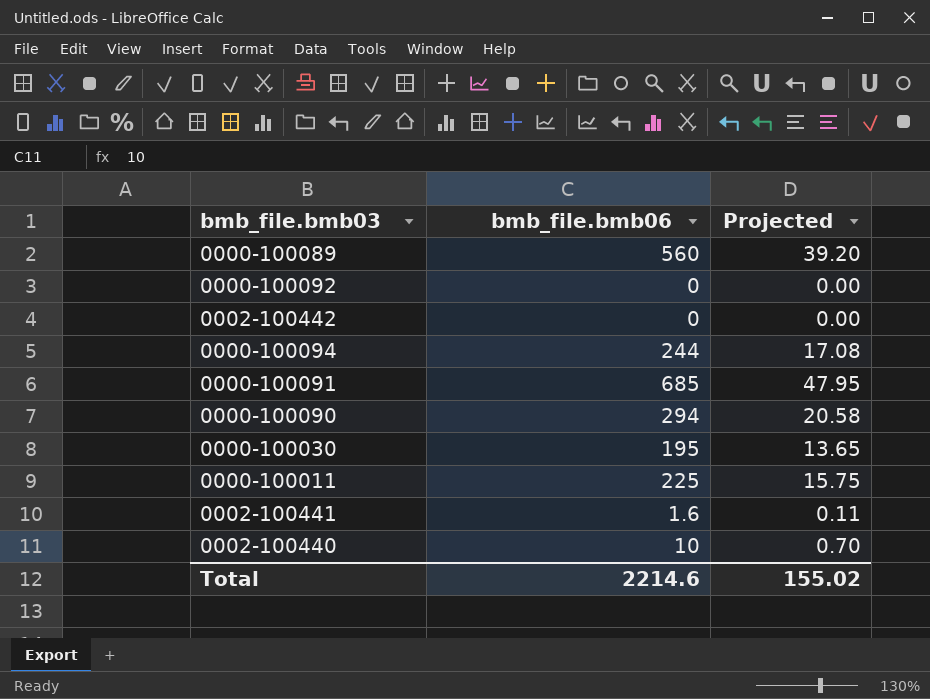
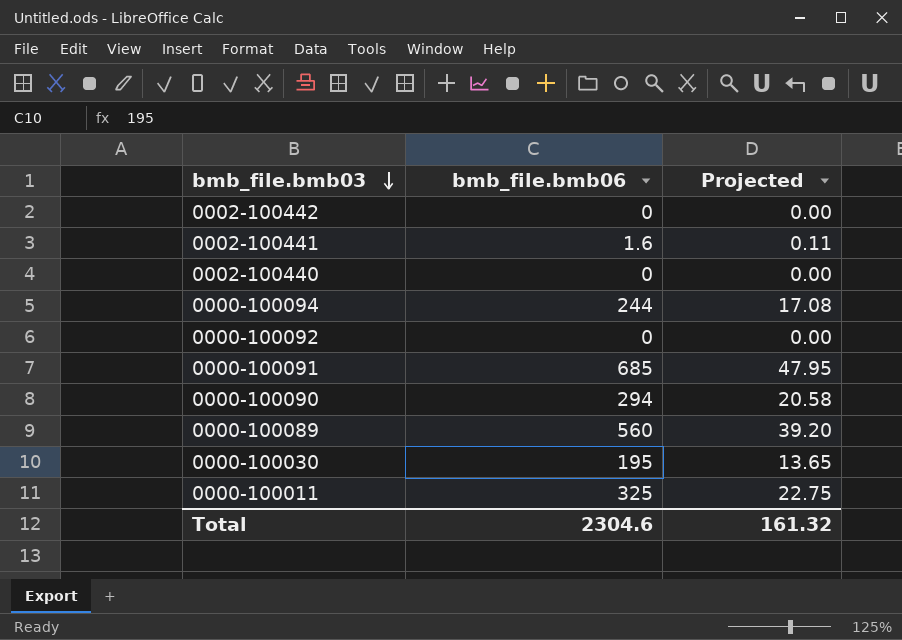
row order: none -> bmb_file.bmb03 descending
0002-100440 | bmb_file.bmb06: 10 -> 0
0002-100440 | Projected: 0.70 -> 0.00
0000-100011 | bmb_file.bmb06: 225 -> 325
0000-100011 | Projected: 15.75 -> 22.75
Total | bmb_file.bmb06: 2214.6 -> 2304.6
Total | Projected: 155.02 -> 161.32

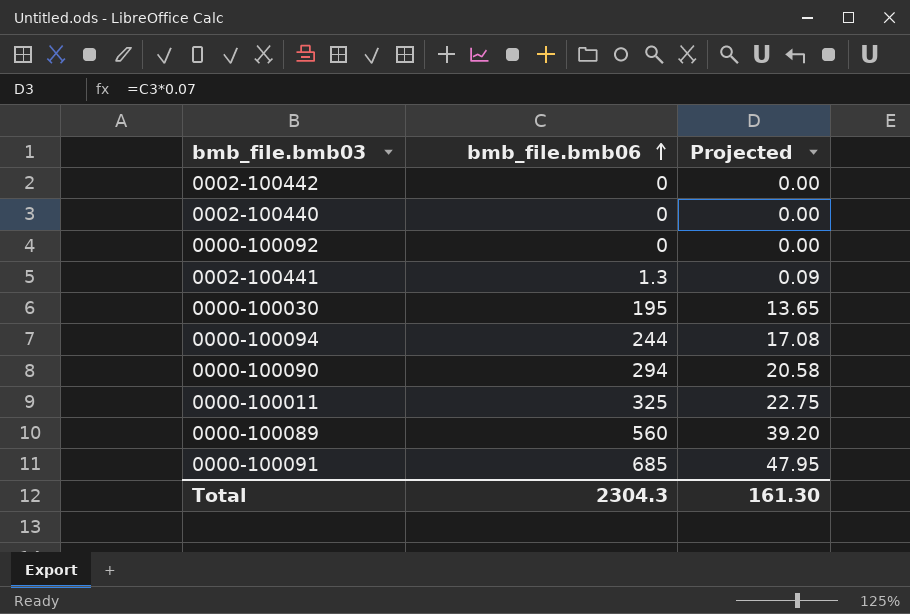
row order: bmb_file.bmb03 descending -> bmb_file.bmb06 ascending
0002-100441 | bmb_file.bmb06: 1.6 -> 1.3
0002-100441 | Projected: 0.11 -> 0.09
Total | bmb_file.bmb06: 2304.6 -> 2304.3
Total | Projected: 161.32 -> 161.30

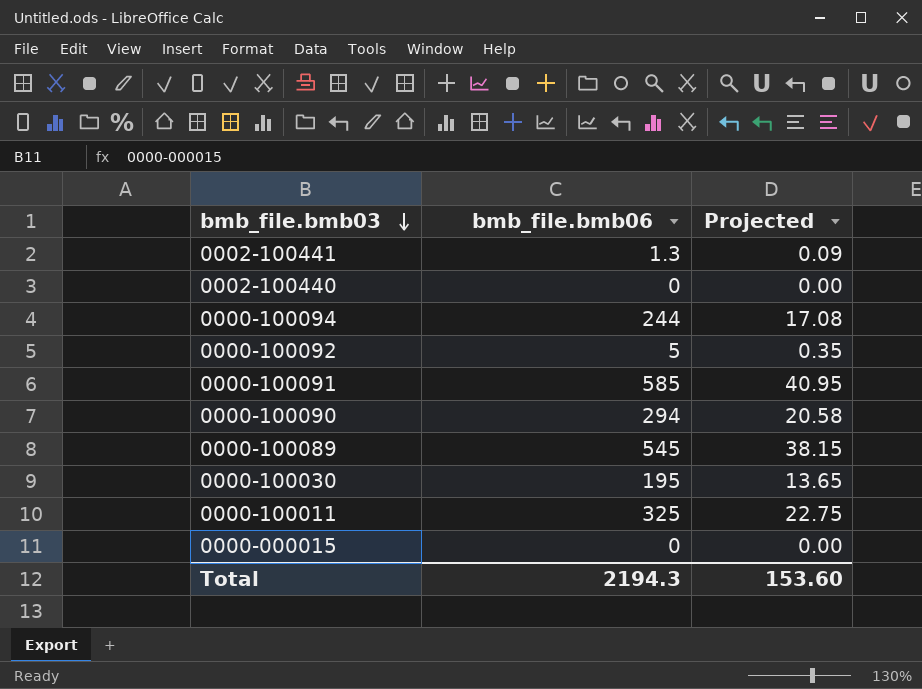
row order: bmb_file.bmb06 ascending -> bmb_file.bmb03 descending
row 0002-100442: 0 | 0.00 -> none
0000-100092 | bmb_file.bmb06: 0 -> 5
0000-100092 | Projected: 0.00 -> 0.35
0000-100091 | bmb_file.bmb06: 685 -> 585
0000-100091 | Projected: 47.95 -> 40.95
0000-100089 | bmb_file.bmb06: 560 -> 545
0000-100089 | Projected: 39.20 -> 38.15
row 0000-000015: none -> 0 | 0.00
Total | bmb_file.bmb06: 2304.3 -> 2194.3
Total | Projected: 161.30 -> 153.60

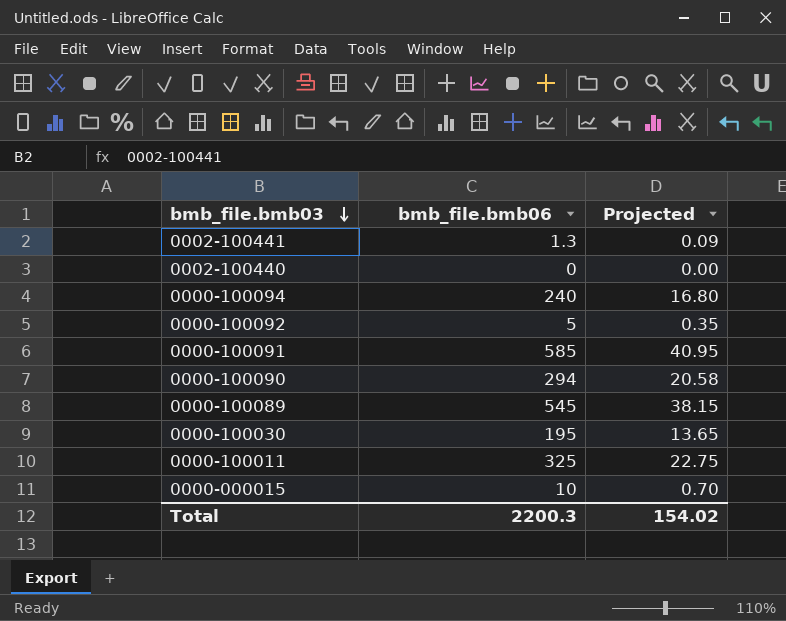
0000-100094 | bmb_file.bmb06: 244 -> 240
0000-100094 | Projected: 17.08 -> 16.80
0000-000015 | bmb_file.bmb06: 0 -> 10
0000-000015 | Projected: 0.00 -> 0.70
Total | bmb_file.bmb06: 2194.3 -> 2200.3
Total | Projected: 153.60 -> 154.02

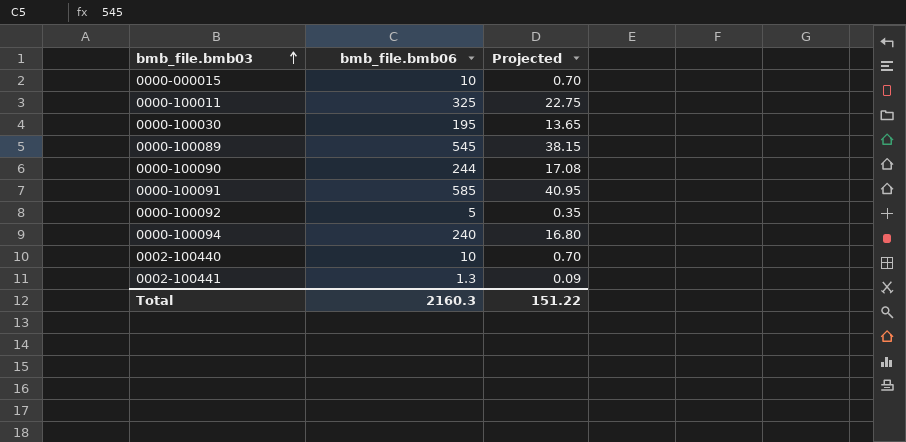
row order: bmb_file.bmb03 descending -> bmb_file.bmb03 ascending
0000-100090 | bmb_file.bmb06: 294 -> 244
0000-100090 | Projected: 20.58 -> 17.08
0002-100440 | bmb_file.bmb06: 0 -> 10
0002-100440 | Projected: 0.00 -> 0.70
Total | bmb_file.bmb06: 2200.3 -> 2160.3
Total | Projected: 154.02 -> 151.22

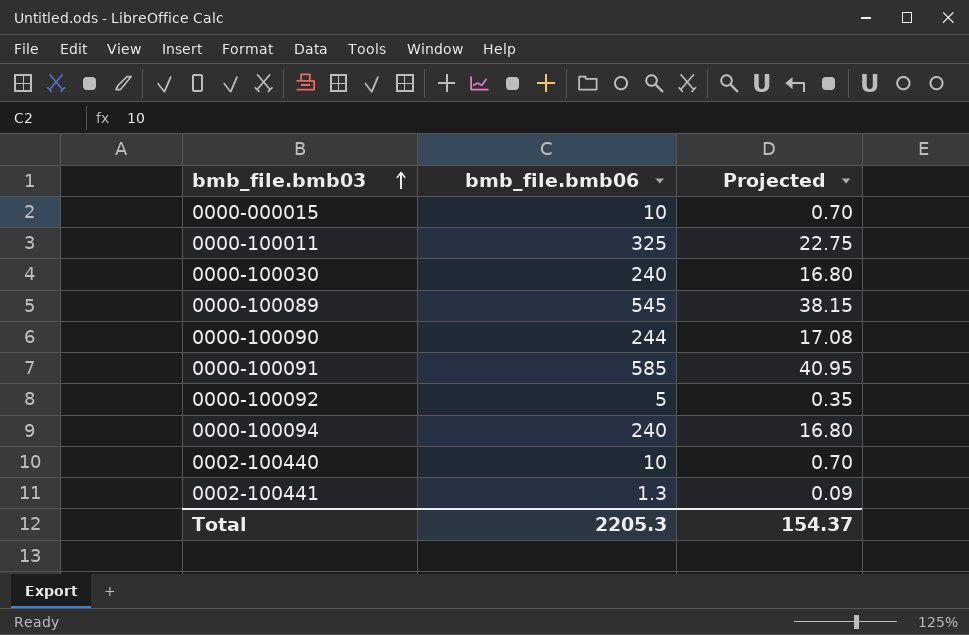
0000-100030 | bmb_file.bmb06: 195 -> 240
0000-100030 | Projected: 13.65 -> 16.80
Total | bmb_file.bmb06: 2160.3 -> 2205.3
Total | Projected: 151.22 -> 154.37

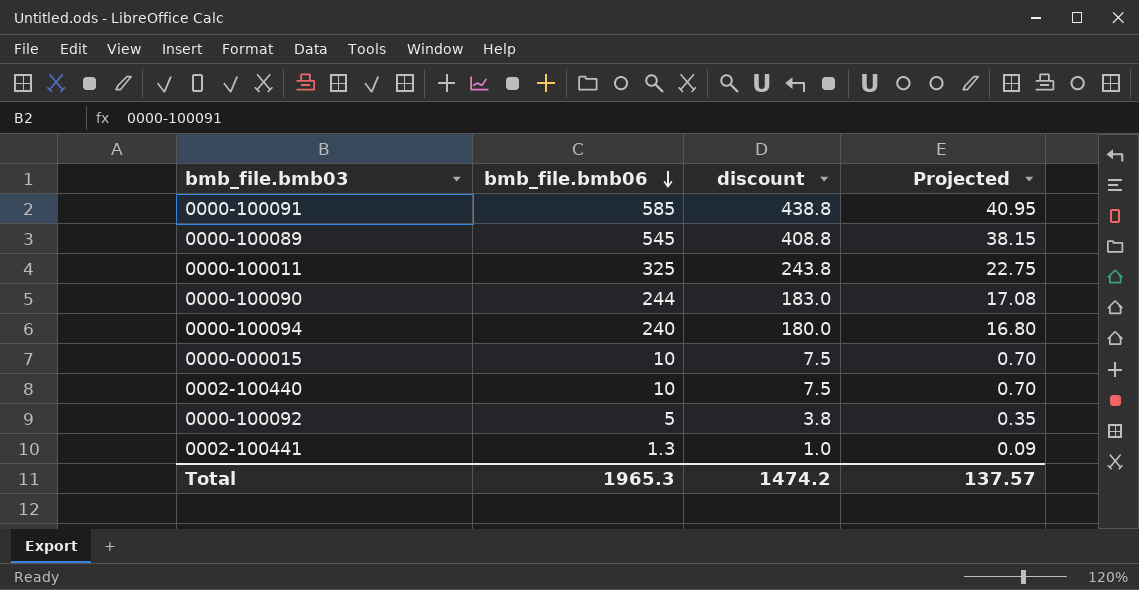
row order: bmb_file.bmb03 ascending -> bmb_file.bmb06 descending
column discount | formula: none -> [bmb_file.bmb06] * 0.75
row 0000-100030: 240 | 16.80 -> none
Total | bmb_file.bmb06: 2205.3 -> 1965.3
Total | Projected: 154.37 -> 137.57

